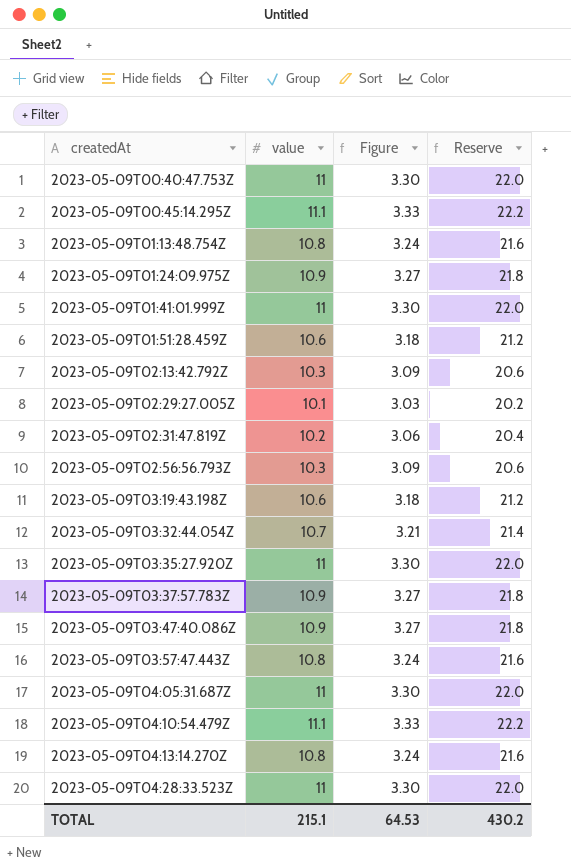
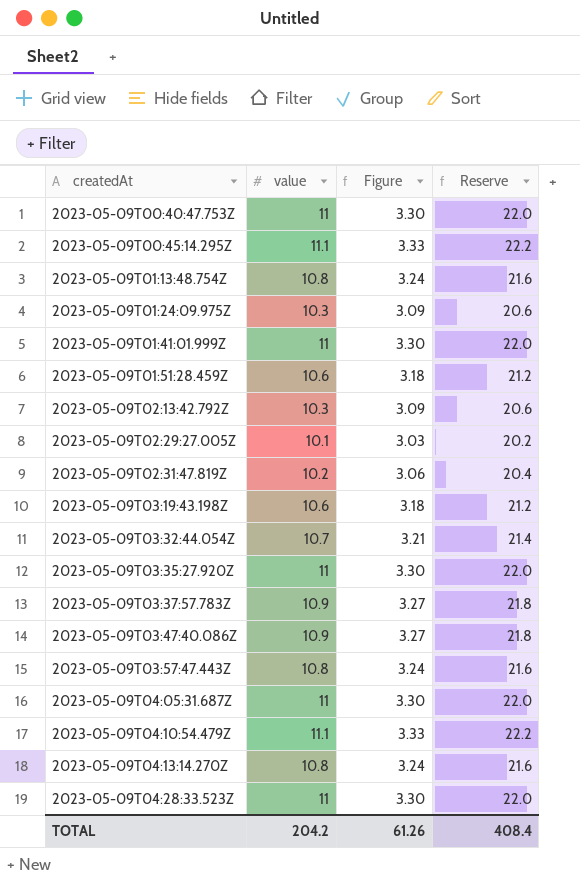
row 2023-05-09T02:56:56.793Z: 10.3 | 3.09 | 20.6 -> none
2023-05-09T01:24:09.975Z | value: 10.9 -> 10.3
2023-05-09T01:24:09.975Z | Figure: 3.27 -> 3.09
2023-05-09T01:24:09.975Z | Reserve: 21.8 -> 20.6
TOTAL | value: 215.1 -> 204.2
TOTAL | Figure: 64.53 -> 61.26
TOTAL | Reserve: 430.2 -> 408.4

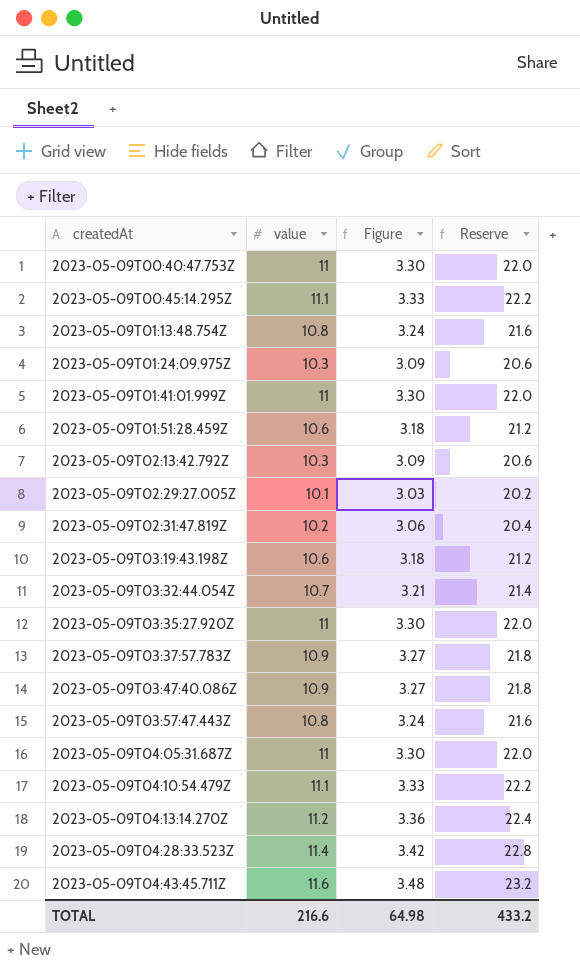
2023-05-09T04:13:14.270Z | value: 10.8 -> 11.2
2023-05-09T04:13:14.270Z | Figure: 3.24 -> 3.36
2023-05-09T04:13:14.270Z | Reserve: 21.6 -> 22.4
2023-05-09T04:28:33.523Z | value: 11 -> 11.4
2023-05-09T04:28:33.523Z | Figure: 3.30 -> 3.42
2023-05-09T04:28:33.523Z | Reserve: 22.0 -> 22.8
row 2023-05-09T04:43:45.711Z: none -> 11.6 | 3.48 | 23.2
TOTAL | value: 204.2 -> 216.6
TOTAL | Figure: 61.26 -> 64.98
TOTAL | Reserve: 408.4 -> 433.2

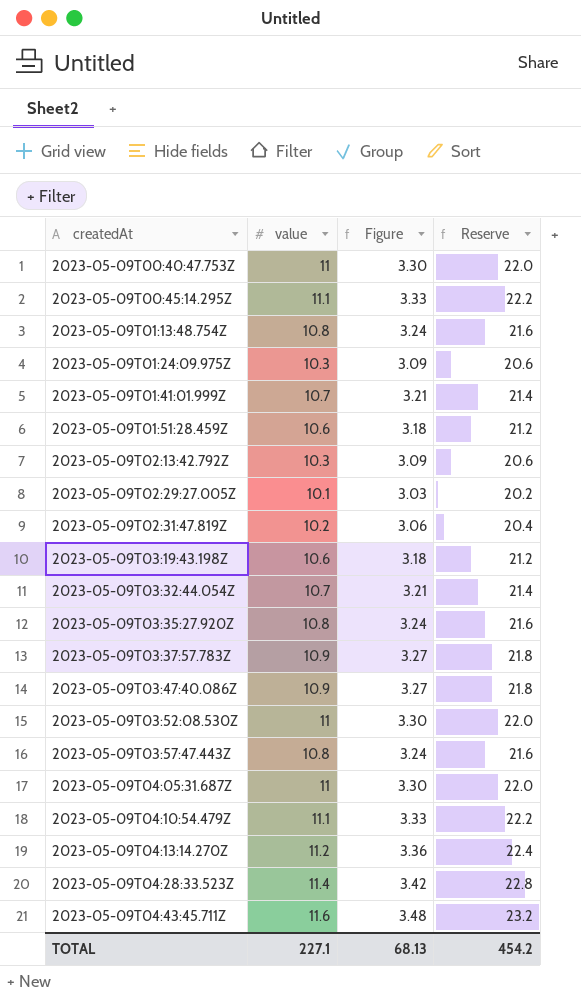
2023-05-09T01:41:01.999Z | value: 11 -> 10.7
2023-05-09T01:41:01.999Z | Figure: 3.30 -> 3.21
2023-05-09T01:41:01.999Z | Reserve: 22.0 -> 21.4
2023-05-09T03:35:27.920Z | value: 11 -> 10.8
2023-05-09T03:35:27.920Z | Figure: 3.30 -> 3.24
2023-05-09T03:35:27.920Z | Reserve: 22.0 -> 21.6
row 2023-05-09T03:52:08.530Z: none -> 11 | 3.30 | 22.0
TOTAL | value: 216.6 -> 227.1
TOTAL | Figure: 64.98 -> 68.13
TOTAL | Reserve: 433.2 -> 454.2

